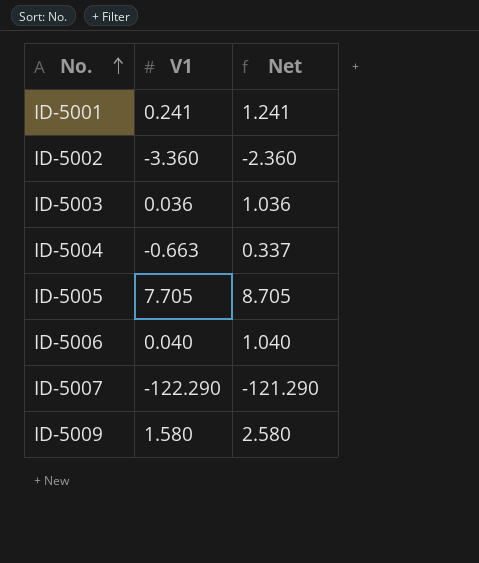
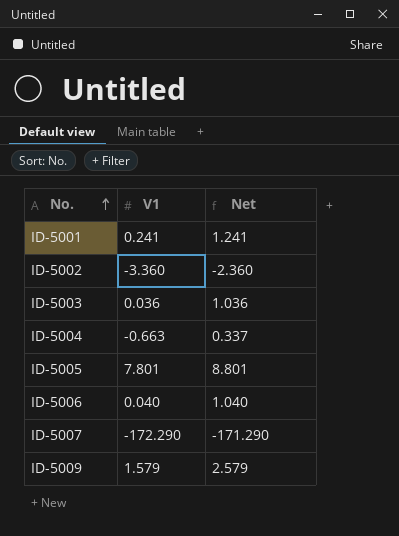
ID-5005 | V1: 7.705 -> 7.801
ID-5005 | Net: 8.705 -> 8.801
ID-5007 | V1: -122.290 -> -172.290
ID-5007 | Net: -121.290 -> -171.290
ID-5009 | V1: 1.580 -> 1.579
ID-5009 | Net: 2.580 -> 2.579

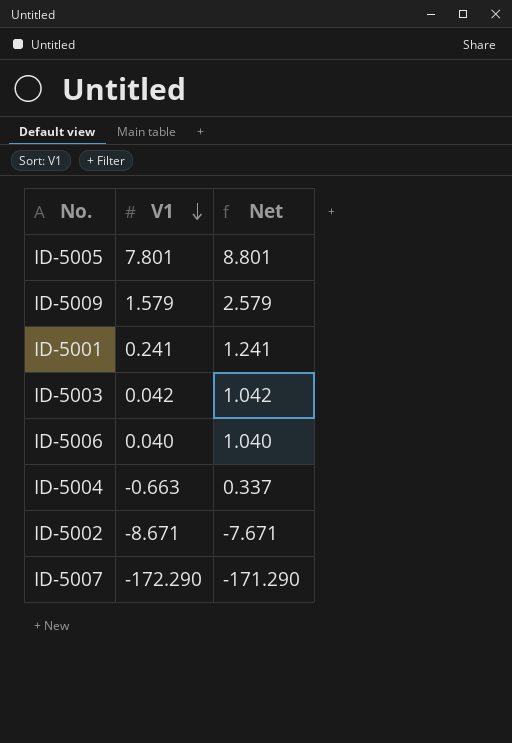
row order: No. ascending -> V1 descending
ID-5003 | V1: 0.036 -> 0.042
ID-5003 | Net: 1.036 -> 1.042
ID-5002 | V1: -3.360 -> -8.671
ID-5002 | Net: -2.360 -> -7.671

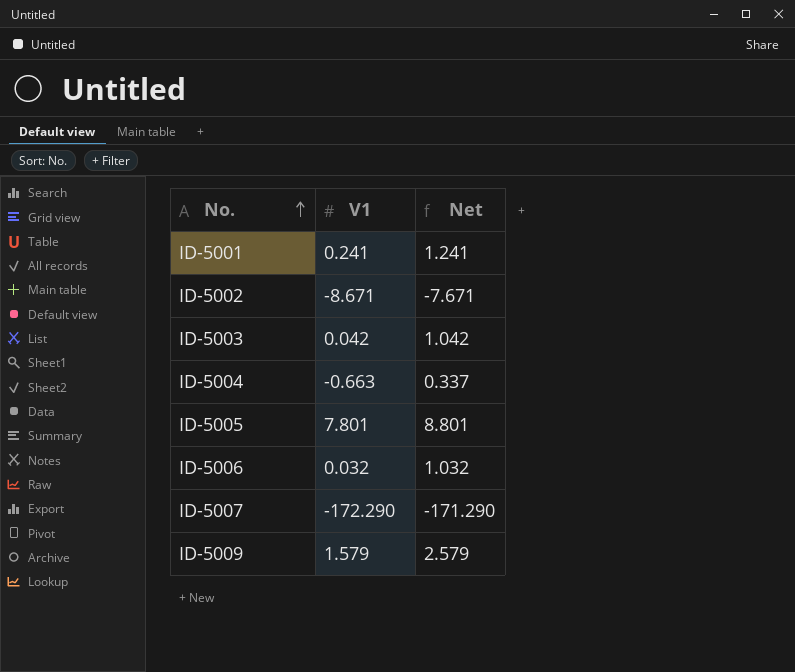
row order: V1 descending -> No. ascending
ID-5006 | V1: 0.040 -> 0.032
ID-5006 | Net: 1.040 -> 1.032

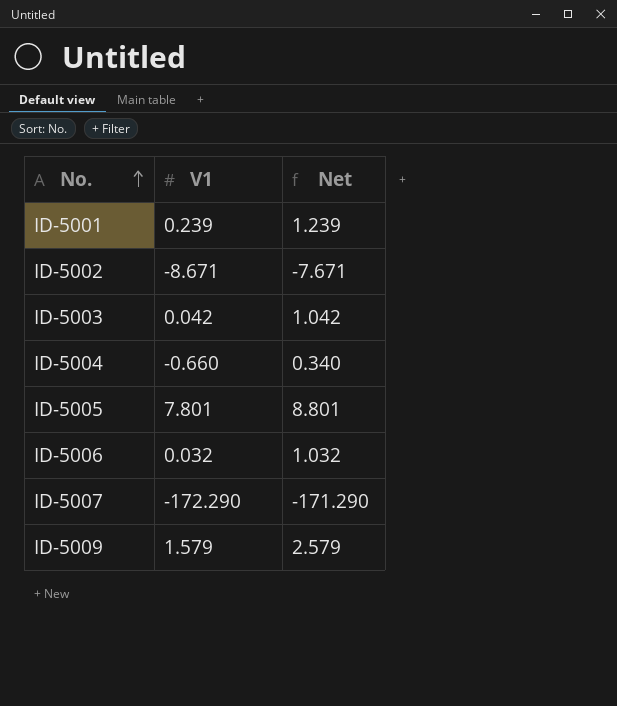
ID-5001 | V1: 0.241 -> 0.239
ID-5001 | Net: 1.241 -> 1.239
ID-5004 | V1: -0.663 -> -0.660
ID-5004 | Net: 0.337 -> 0.340

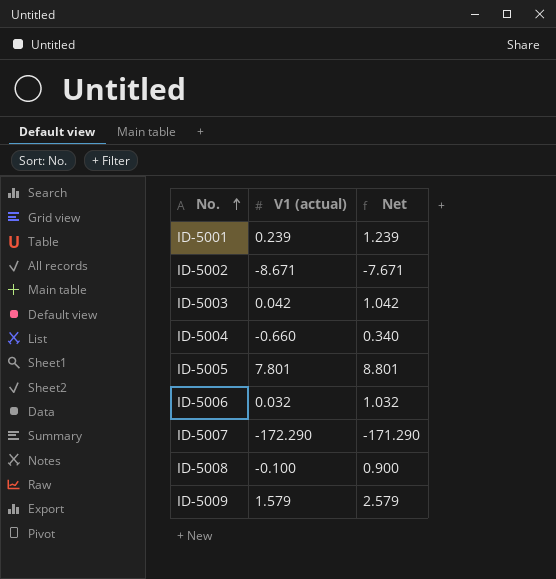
column name: V1 -> V1 (actual)
row ID-5008: none -> -0.100 | 0.900

